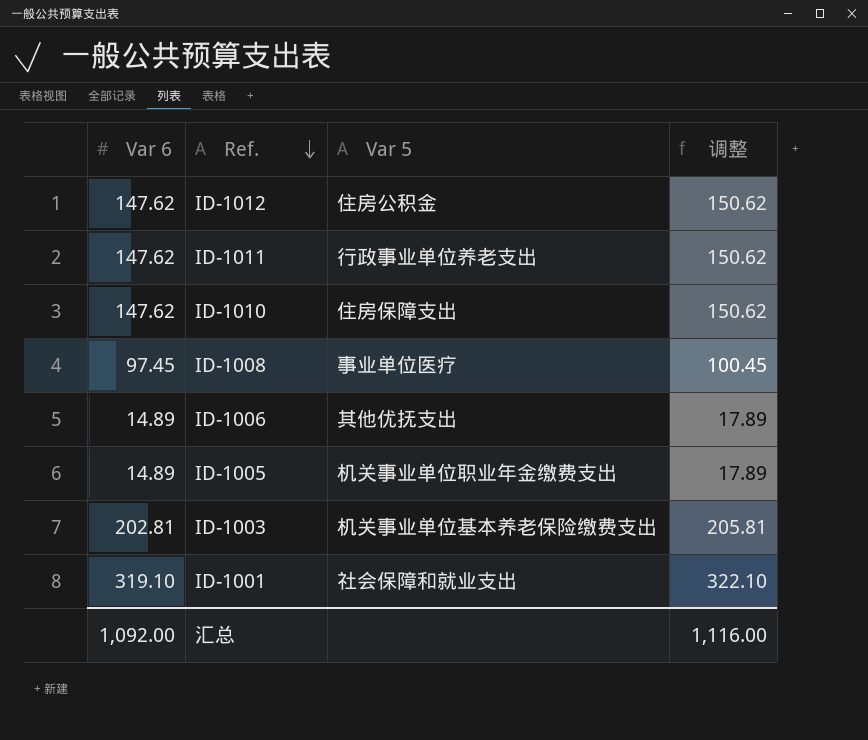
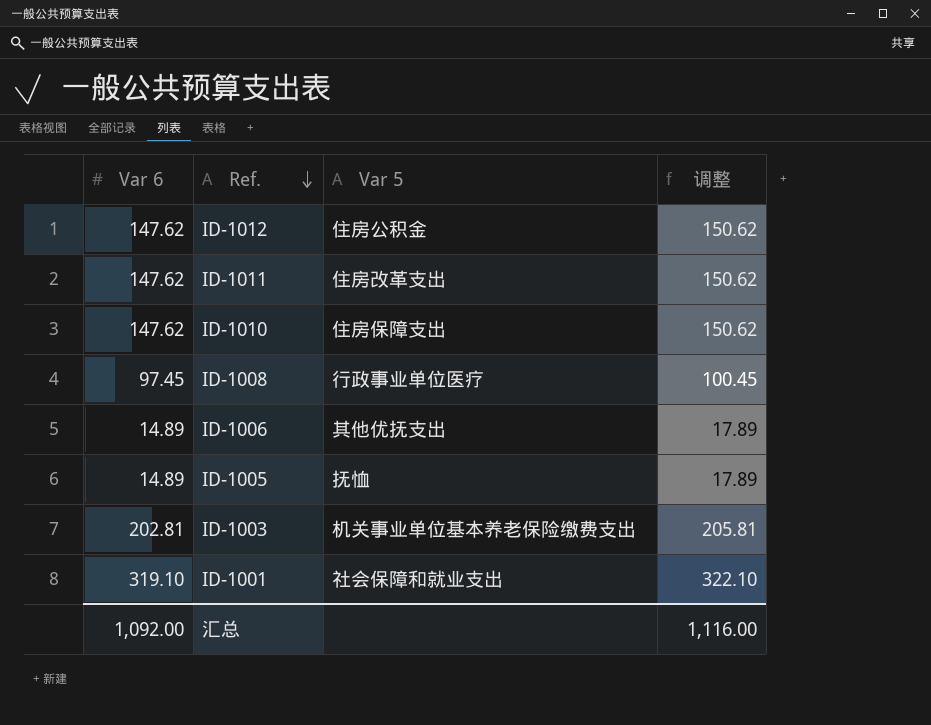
ID-1011 | Var 5: 行政事业单位养老支出 -> 住房改革支出
ID-1008 | Var 5: 事业单位医疗 -> 行政事业单位医疗
ID-1005 | Var 5: 机关事业单位职业年金缴费支出 -> 抚恤

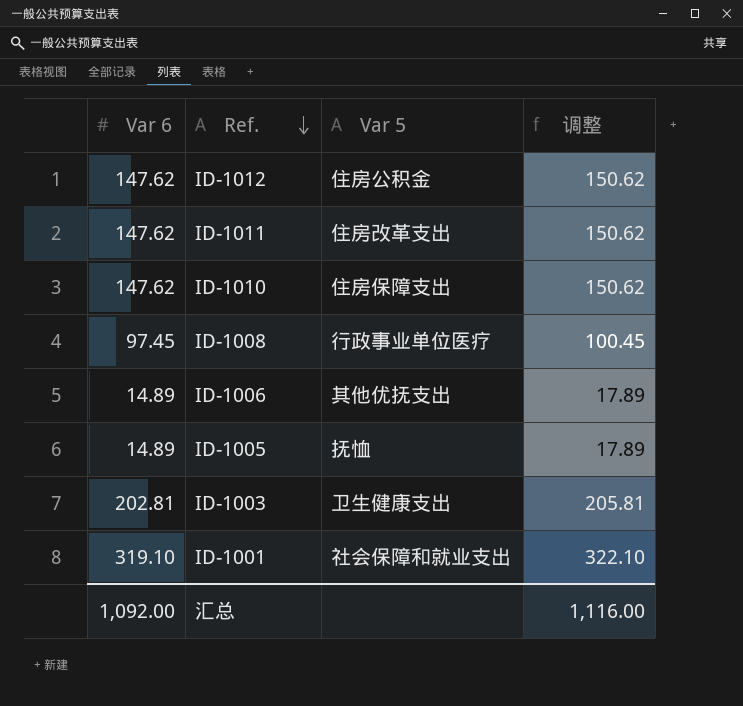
ID-1003 | Var 5: 机关事业单位基本养老保险缴费支出 -> 卫生健康支出

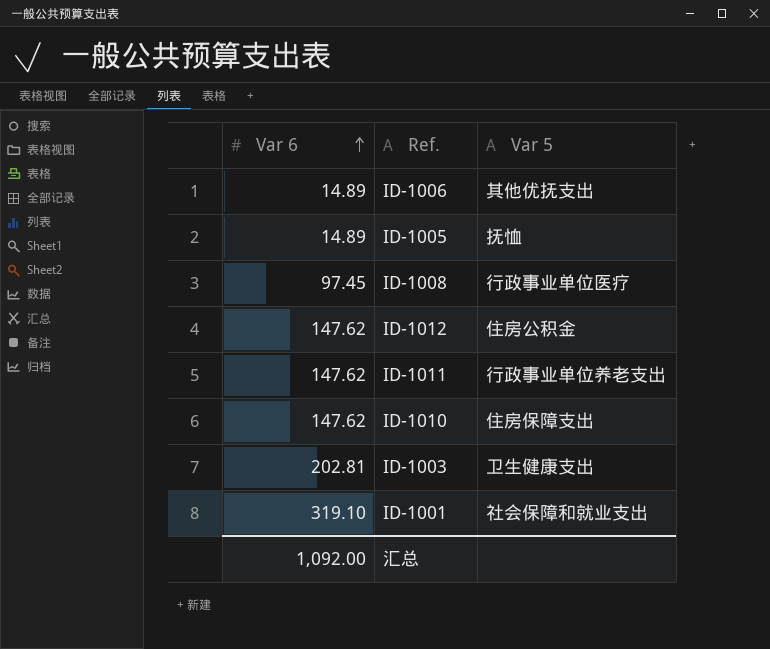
row order: Ref. descending -> Var 6 ascending
column 调整 | formula: [Var 6] + 3 -> none
ID-1011 | Var 5: 住房改革支出 -> 行政事业单位养老支出

